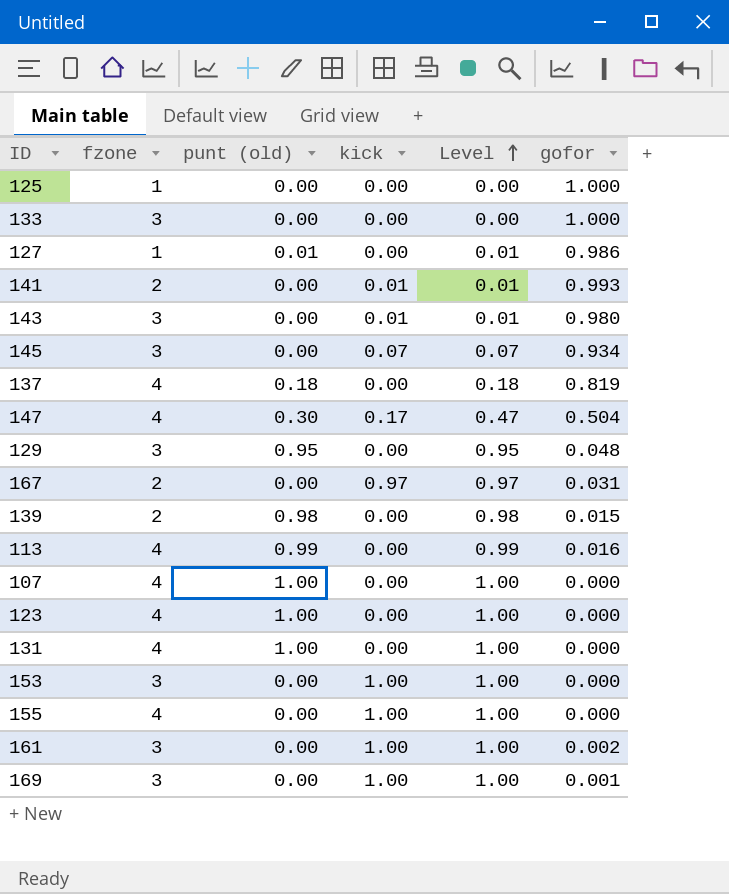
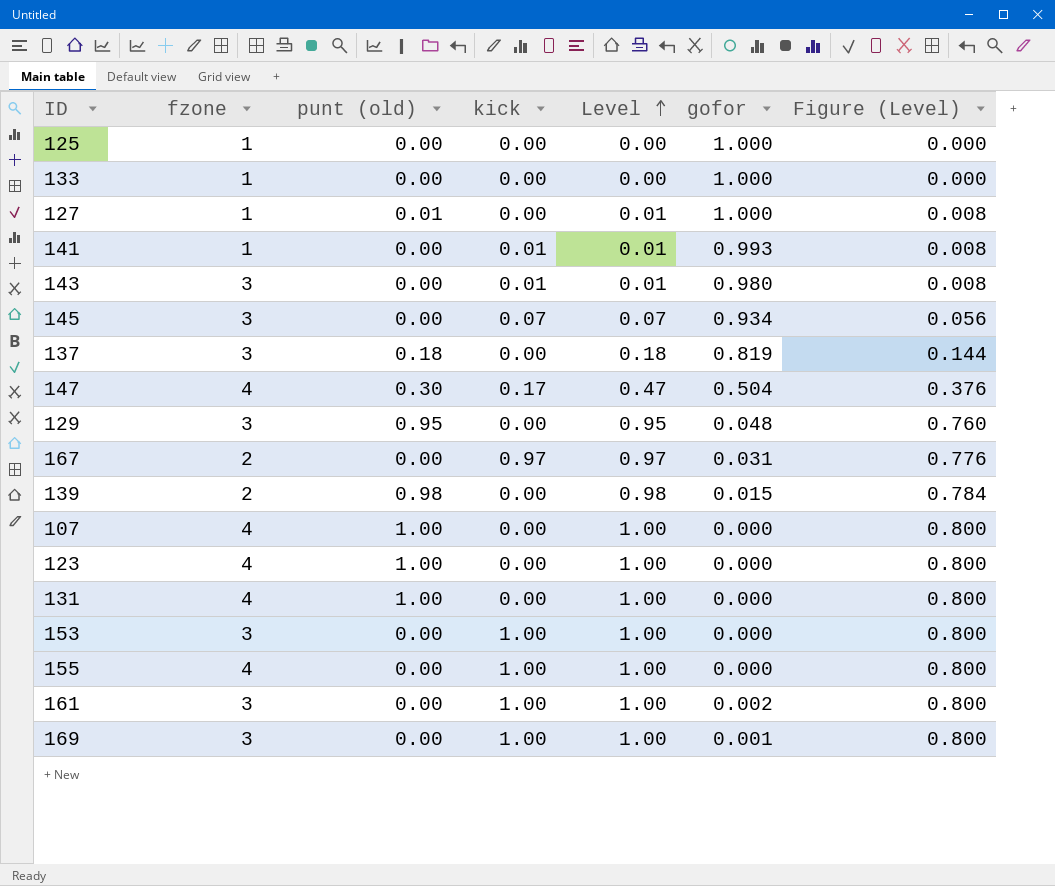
column Figure (Level) | formula: none -> [Level] * 0.8
row 113: 4 | 0.99 | 0.00 | 0.99 | 0.016 -> none
133 | fzone: 3 -> 1
127 | gofor: 0.986 -> 1.000
141 | fzone: 2 -> 1
137 | fzone: 4 -> 3

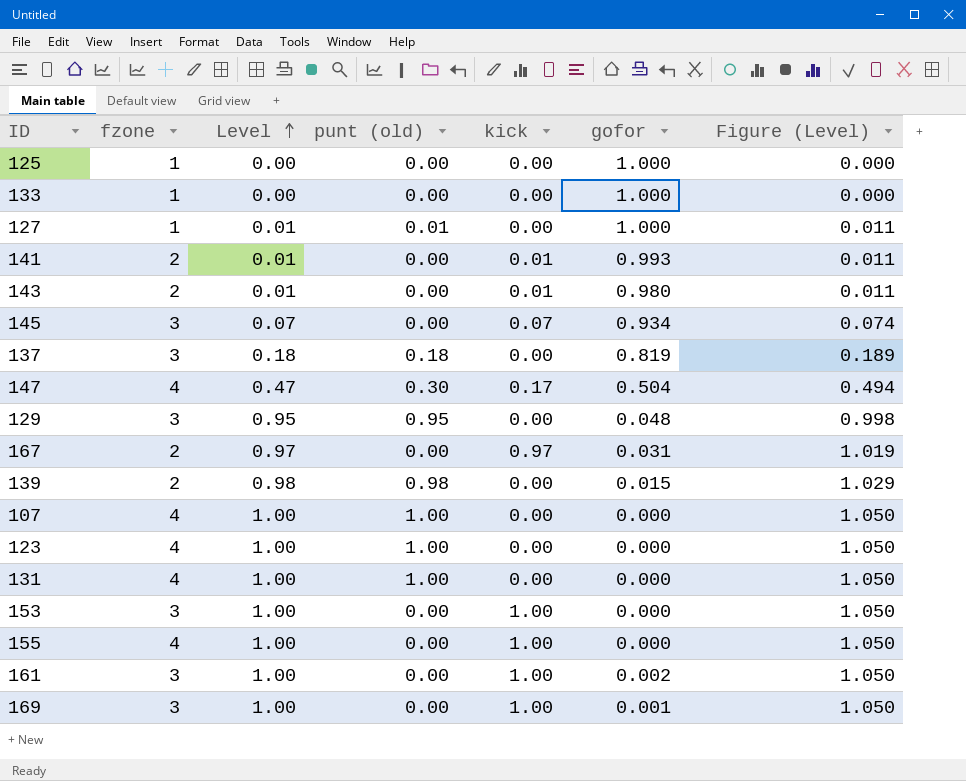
column Level | position: 5 -> 3
column Figure (Level) | formula: [Level] * 0.8 -> [Level] * 1.05
141 | fzone: 1 -> 2
143 | fzone: 3 -> 2

